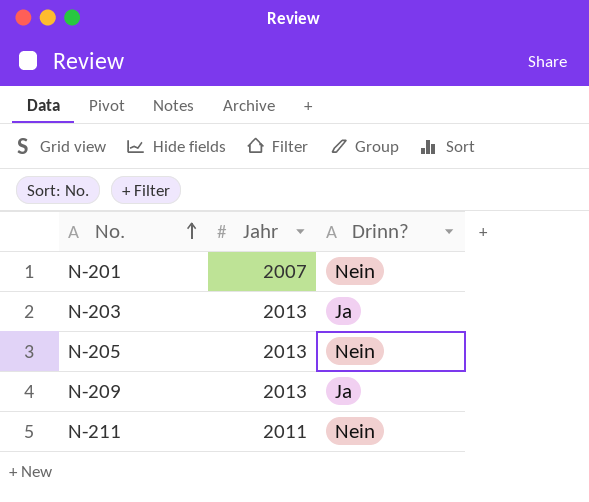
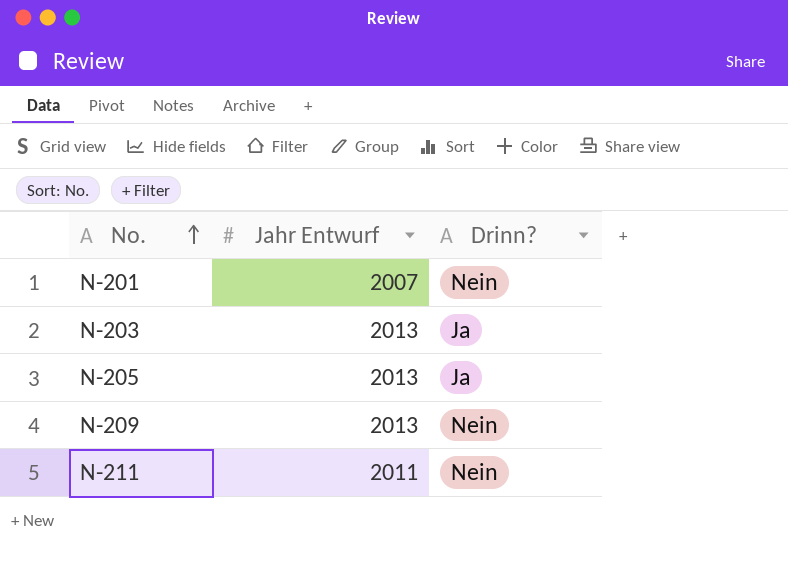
column name: Jahr -> Jahr Entwurf
N-205 | Drinn?: Nein -> Ja
N-209 | Drinn?: Ja -> Nein

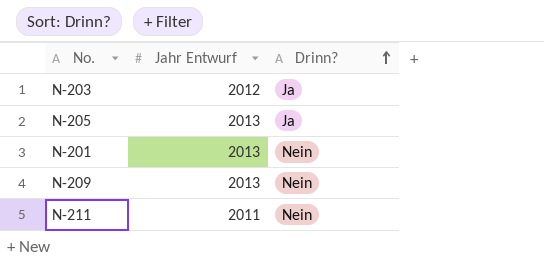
row order: No. ascending -> Drinn? ascending
N-203 | Jahr Entwurf: 2013 -> 2012
N-201 | Jahr Entwurf: 2007 -> 2013

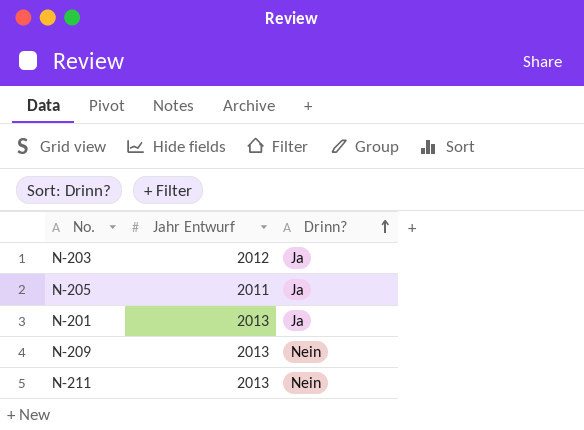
N-205 | Jahr Entwurf: 2013 -> 2011
N-201 | Drinn?: Nein -> Ja
N-211 | Jahr Entwurf: 2011 -> 2013

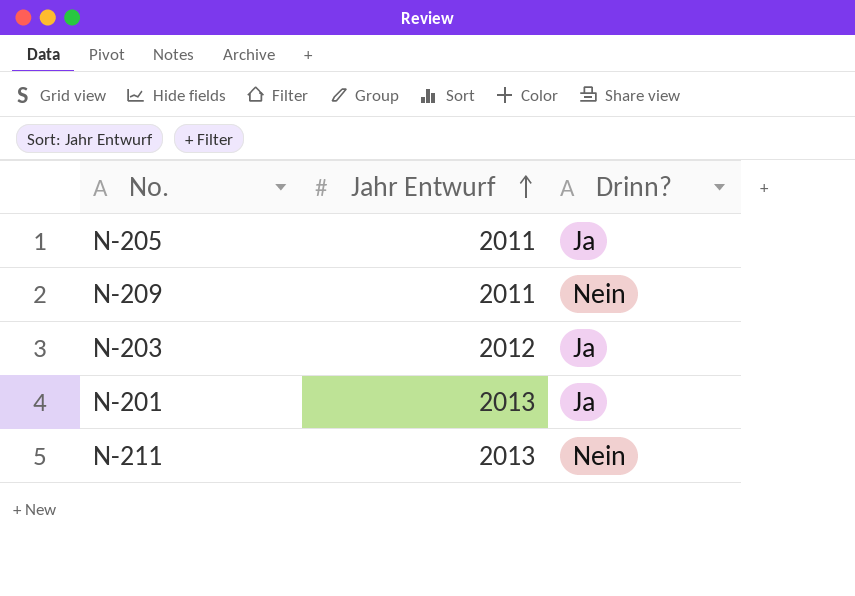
row order: Drinn? ascending -> Jahr Entwurf ascending
N-209 | Jahr Entwurf: 2013 -> 2011

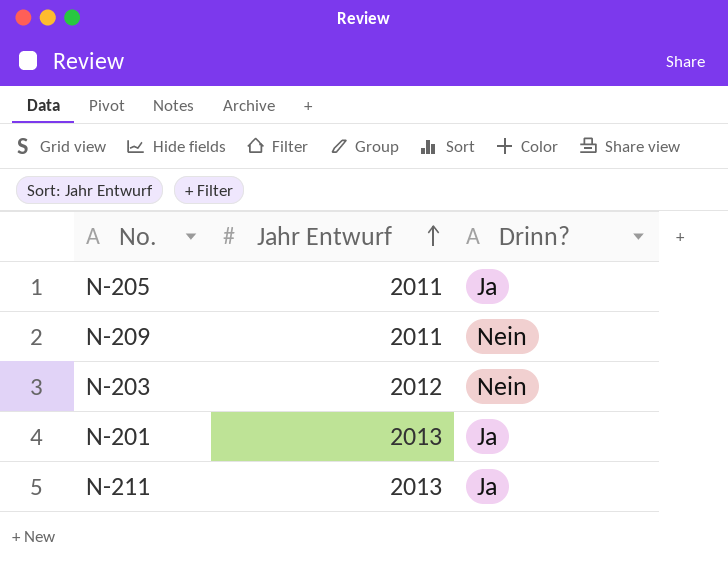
N-203 | Drinn?: Ja -> Nein
N-211 | Drinn?: Nein -> Ja

